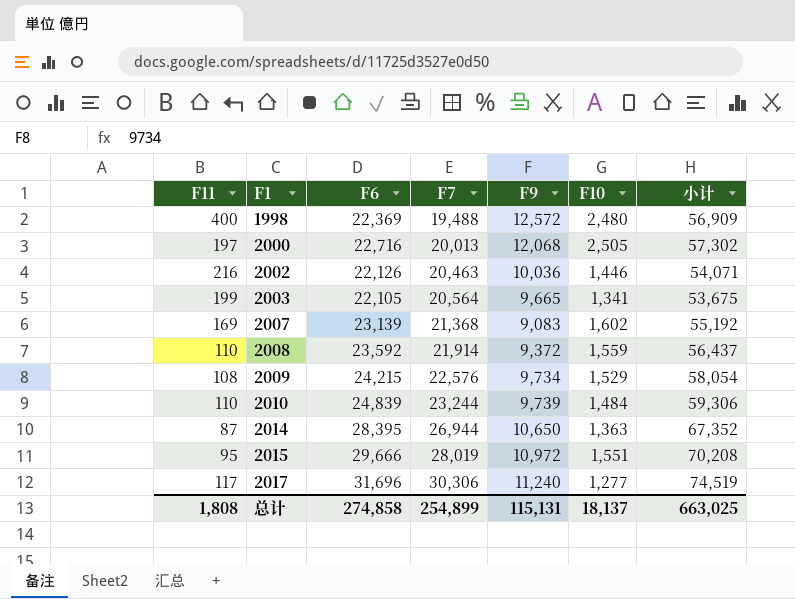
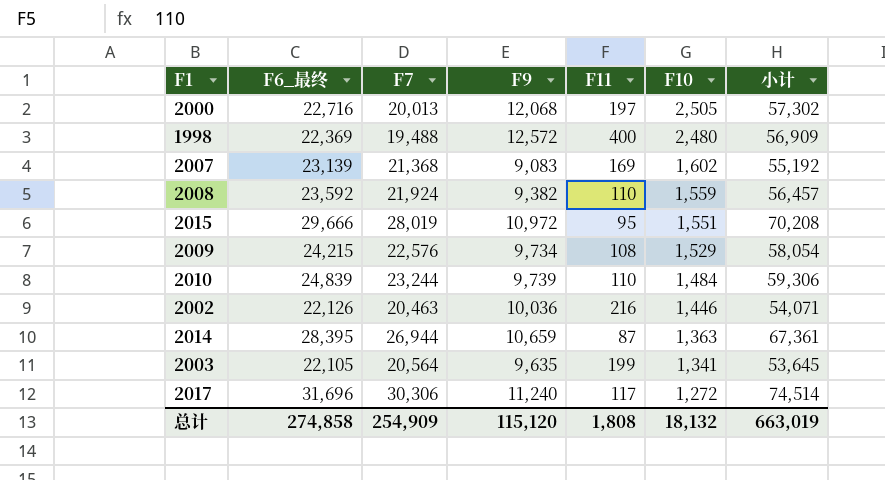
row order: F1 ascending -> F10 descending
column name: F6 -> F6_最终
column F11 | position: 1 -> 5
2008 | F7: 21,914 -> 21,924
2008 | F9: 9,372 -> 9,382
2008 | 小计: 56,437 -> 56,457
2014 | F9: 10,650 -> 10,659
2014 | 小计: 67,352 -> 67,361
2003 | F9: 9,665 -> 9,635
2003 | 小计: 53,675 -> 53,645
2017 | F10: 1,277 -> 1,272
2017 | 小计: 74,519 -> 74,514
总计 | F7: 254,899 -> 254,909
总计 | F9: 115,131 -> 115,120
总计 | F10: 18,137 -> 18,132
总计 | 小计: 663,025 -> 663,019

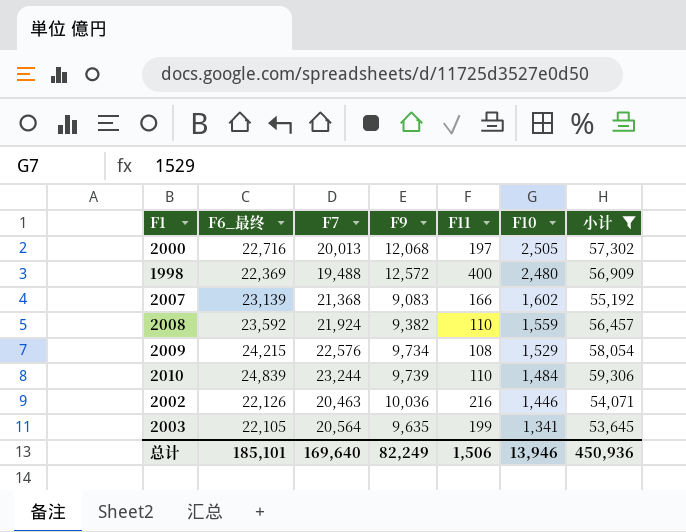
filter: none -> 小计 <= 59,306
2007 | F11: 169 -> 166
总计 | F6_最终: 274,858 -> 185,101
总计 | F7: 254,909 -> 169,640
总计 | F9: 115,120 -> 82,249
总计 | F11: 1,808 -> 1,506
总计 | F10: 18,132 -> 13,946
总计 | 小计: 663,019 -> 450,936

